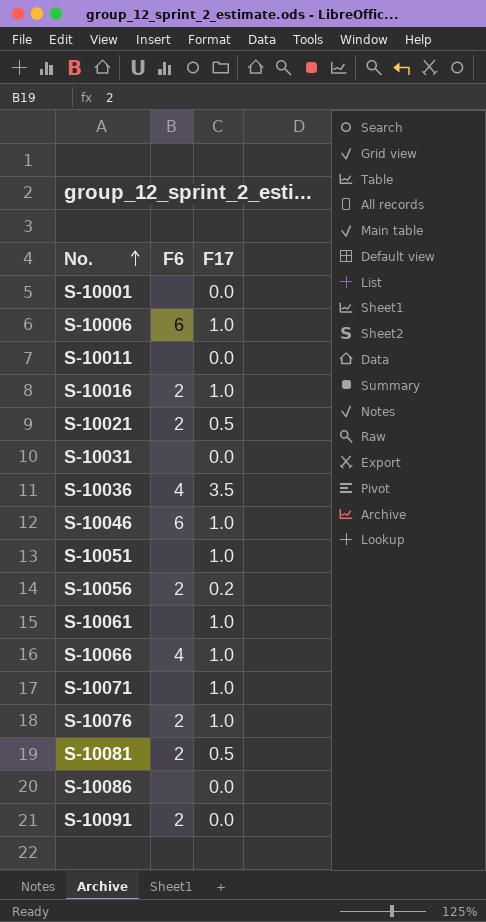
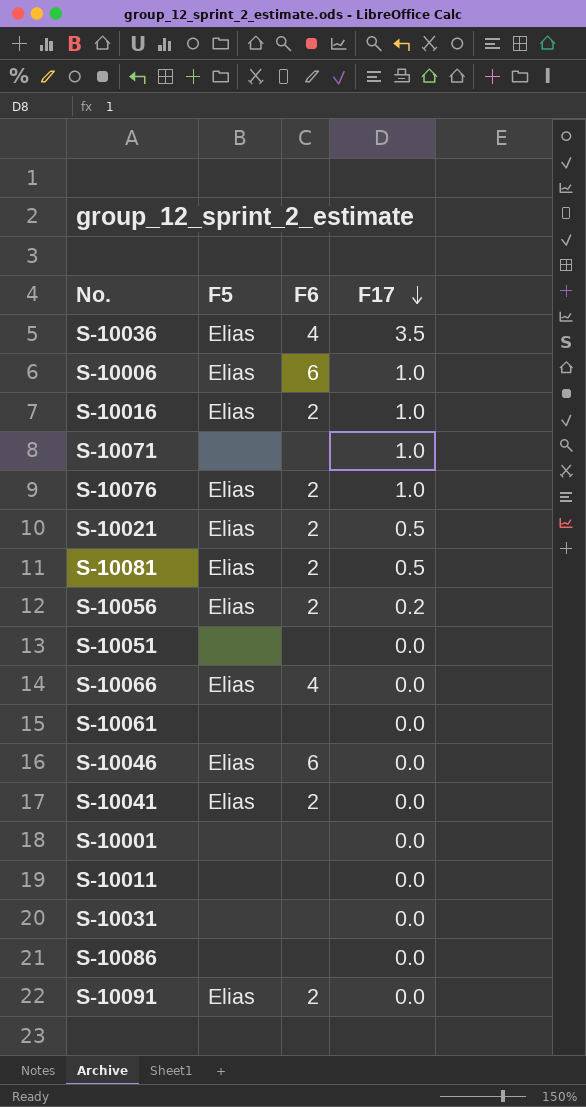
row order: No. ascending -> F17 descending
column F5 | position: none -> 2
S-10051 | F17: 1.0 -> 0.0
S-10066 | F17: 1.0 -> 0.0
S-10061 | F17: 1.0 -> 0.0
S-10046 | F17: 1.0 -> 0.0
row S-10041: none -> Elias | 2 | 0.0

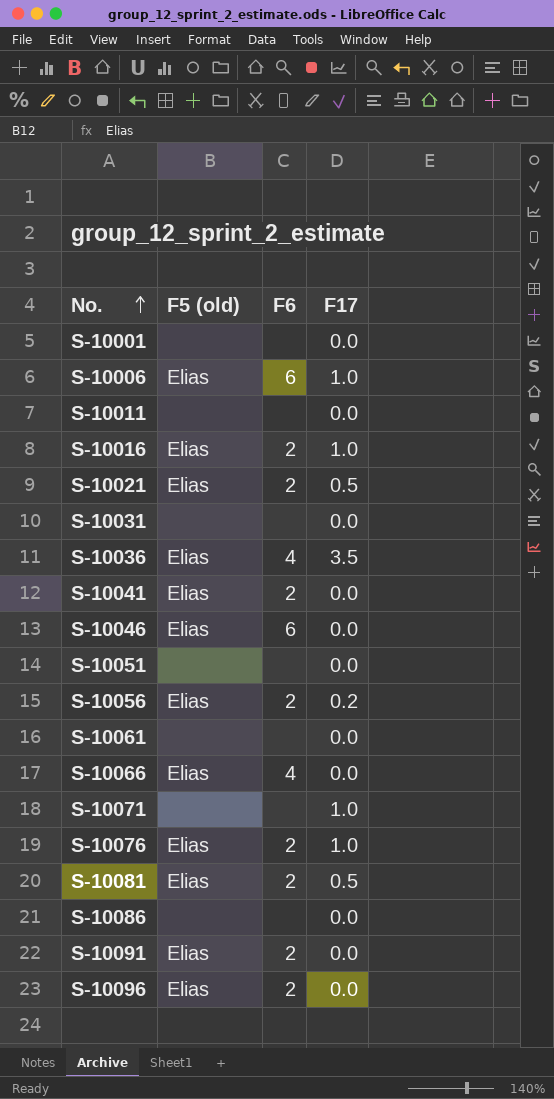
row order: F17 descending -> No. ascending
column name: F5 -> F5 (old)
row S-10096: none -> Elias | 2 | 0.0

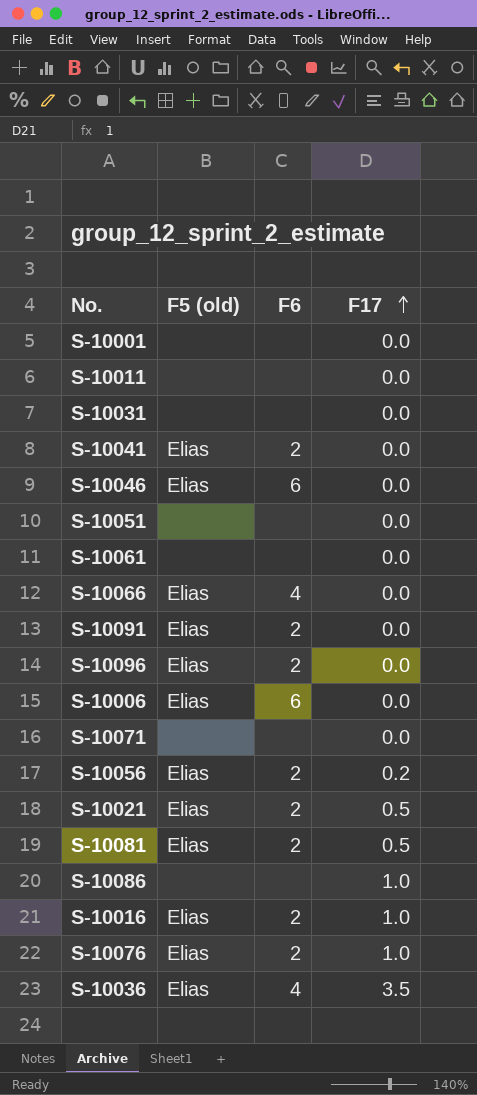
row order: No. ascending -> F17 ascending
S-10006 | F17: 1.0 -> 0.0
S-10071 | F17: 1.0 -> 0.0
S-10086 | F17: 0.0 -> 1.0

